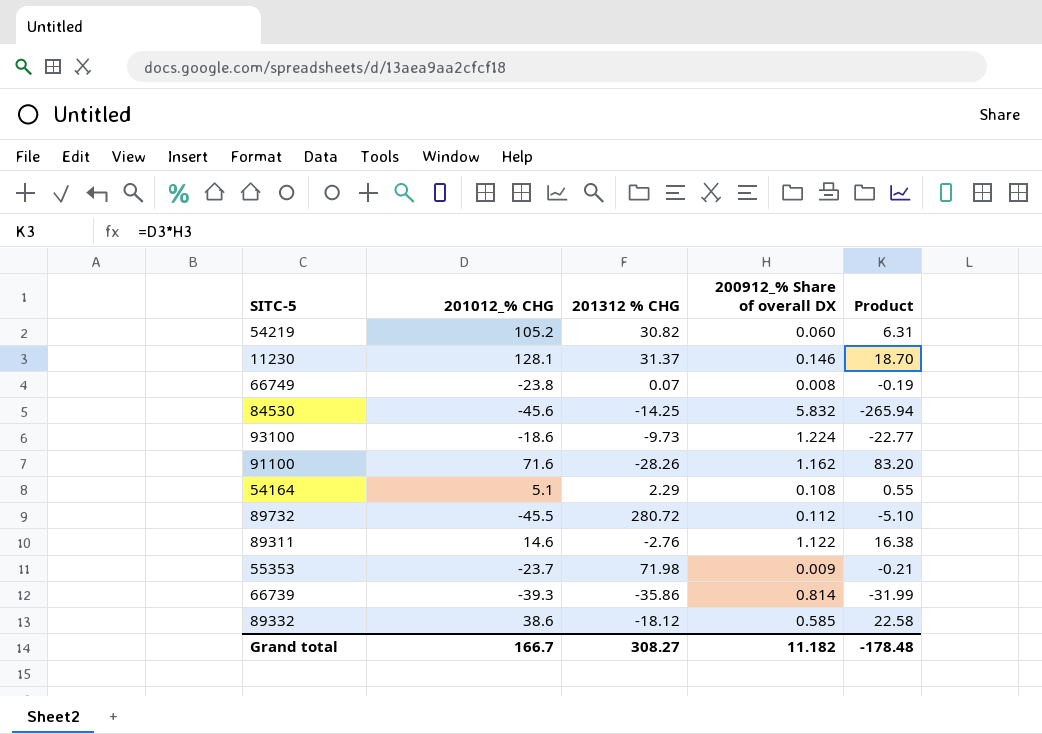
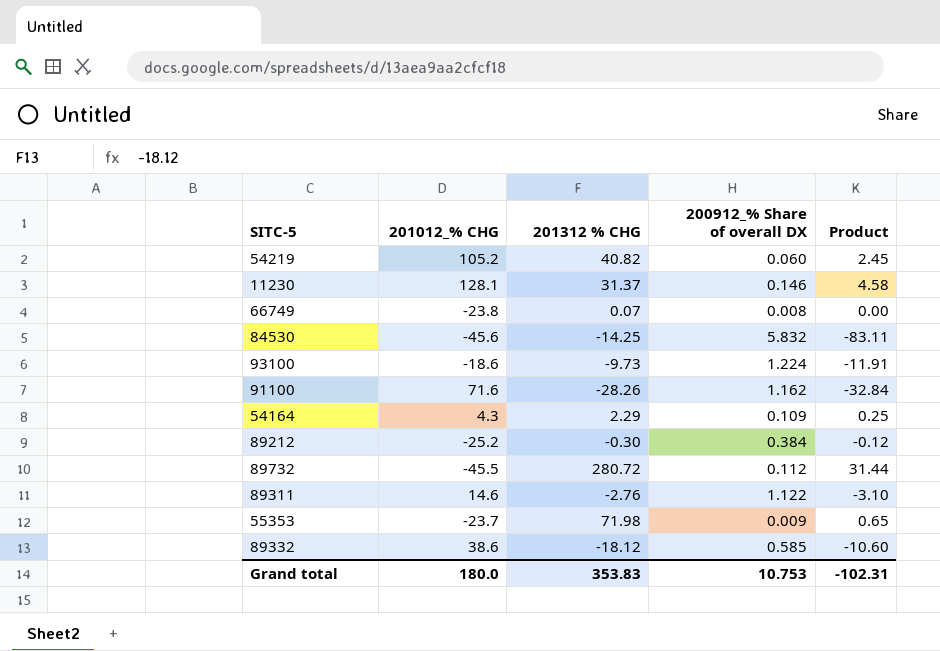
column Product | formula: [201012_% CHG] * [200912_% Share of overall DX] -> [201312 % CHG] * [200912_% Share of overall DX]
row 66739: -39.3 | -35.86 | 0.814 | -31.99 -> none
54219 | 201312 % CHG: 30.82 -> 40.82
54164 | 201012_% CHG: 5.1 -> 4.3
54164 | 200912_% Share of overall DX: 0.108 -> 0.109
row 89212: none -> -25.2 | -0.30 | 0.384 | -0.12
Grand total | 201012_% CHG: 166.7 -> 180.0
Grand total | 201312 % CHG: 308.27 -> 353.83
Grand total | 200912_% Share of overall DX: 11.182 -> 10.753
Grand total | Product: -178.48 -> -102.31

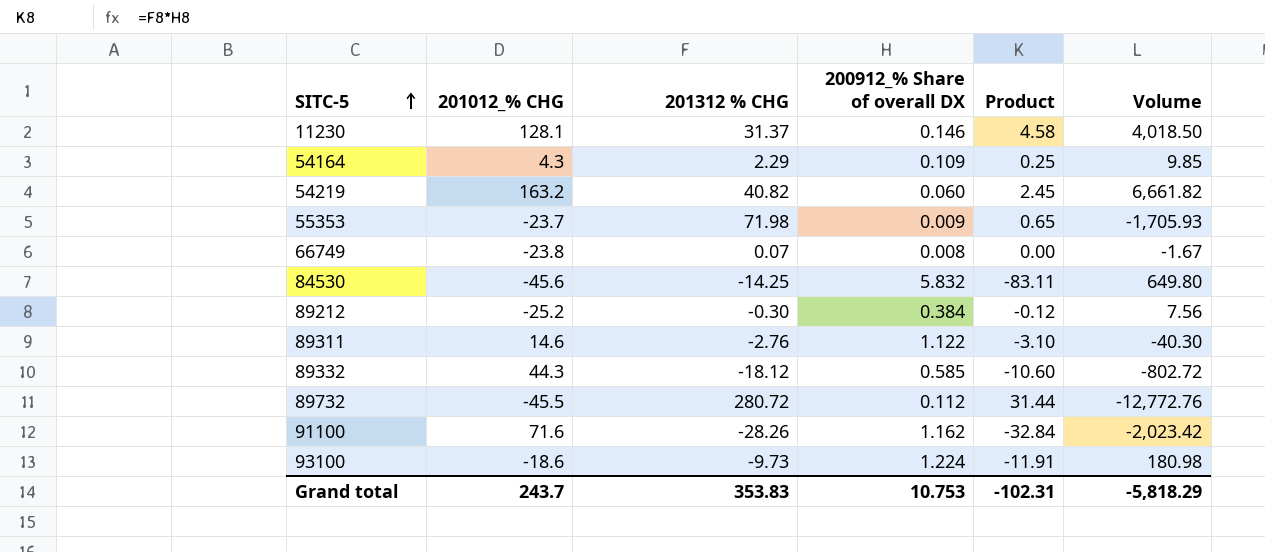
row order: none -> SITC-5 ascending
column Volume | formula: none -> [201012_% CHG] * [201312 % CHG]
54219 | 201012_% CHG: 105.2 -> 163.2
89332 | 201012_% CHG: 38.6 -> 44.3
Grand total | 201012_% CHG: 180.0 -> 243.7

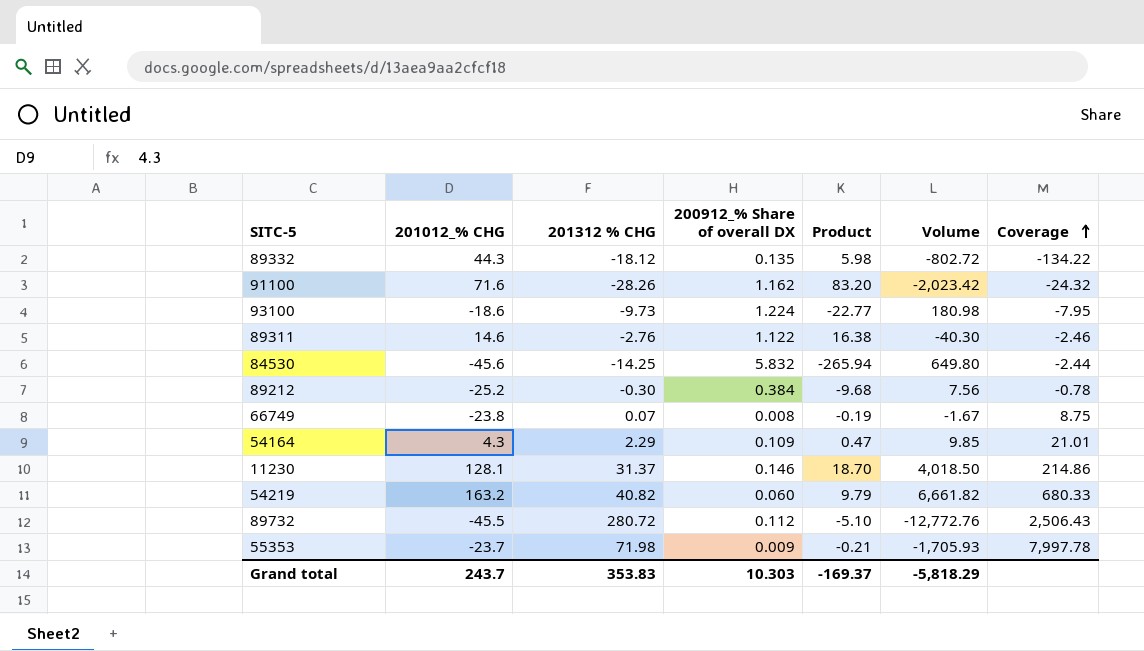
row order: SITC-5 ascending -> Coverage ascending
column Product | formula: [201312 % CHG] * [200912_% Share of overall DX] -> [201012_% CHG] * [200912_% Share of overall DX]
column Coverage | formula: none -> [201312 % CHG] / [200912_% Share of overall DX]
89332 | 200912_% Share of overall DX: 0.585 -> 0.135
Grand total | 200912_% Share of overall DX: 10.753 -> 10.303
Grand total | Product: -102.31 -> -169.37

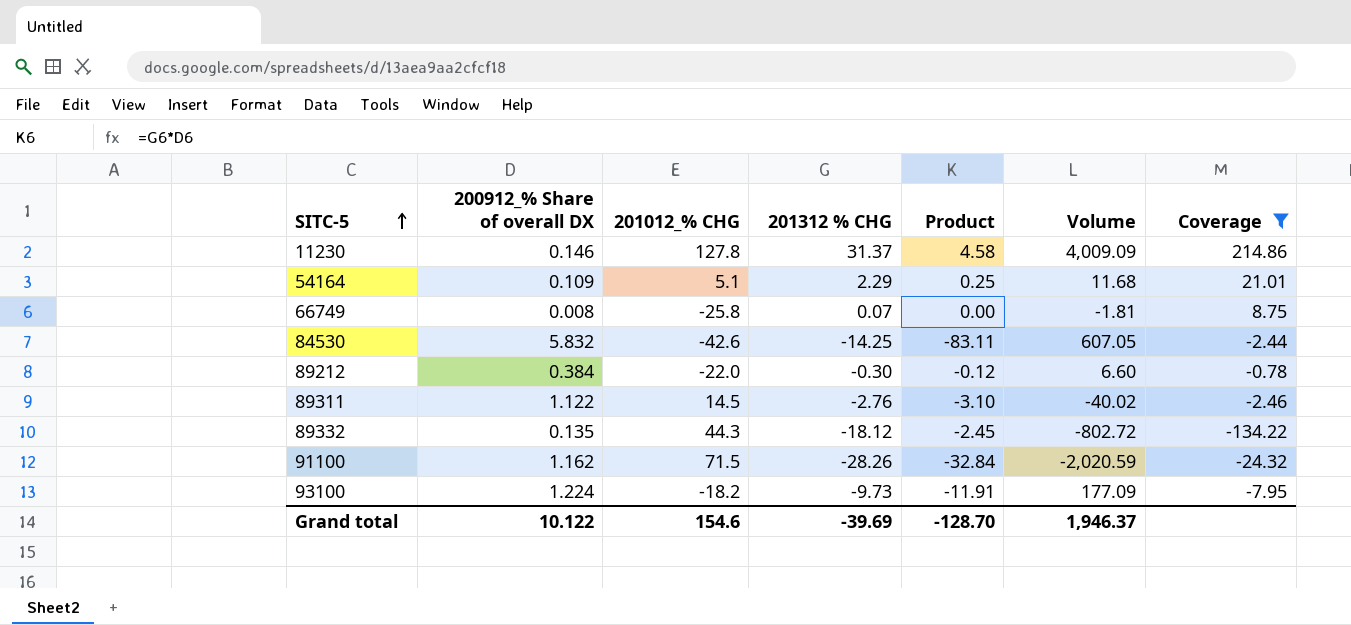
filter: none -> Coverage <= 214.86
row order: Coverage ascending -> SITC-5 ascending
column 200912_% Share of overall DX | position: 4 -> 2
column Product | formula: [201012_% CHG] * [200912_% Share of overall DX] -> [200912_% Share of overall DX] * [201312 % CHG]
11230 | 201012_% CHG: 128.1 -> 127.8
11230 | Volume: 4,018.50 -> 4,009.09
54164 | 201012_% CHG: 4.3 -> 5.1
54164 | Volume: 9.85 -> 11.68
66749 | 201012_% CHG: -23.8 -> -25.8
66749 | Volume: -1.67 -> -1.81
84530 | 201012_% CHG: -45.6 -> -42.6
84530 | Volume: 649.80 -> 607.05
89212 | 201012_% CHG: -25.2 -> -22.0
89212 | Volume: 7.56 -> 6.60
89311 | 201012_% CHG: 14.6 -> 14.5
89311 | Volume: -40.30 -> -40.02
91100 | 201012_% CHG: 71.6 -> 71.5
91100 | Volume: -2,023.42 -> -2,020.59
93100 | 201012_% CHG: -18.6 -> -18.2
93100 | Volume: 180.98 -> 177.09
Grand total | 200912_% Share of overall DX: 10.303 -> 10.122
Grand total | 201012_% CHG: 243.7 -> 154.6
Grand total | 201312 % CHG: 353.83 -> -39.69
Grand total | Product: -169.37 -> -128.70
Grand total | Volume: -5,818.29 -> 1,946.37

